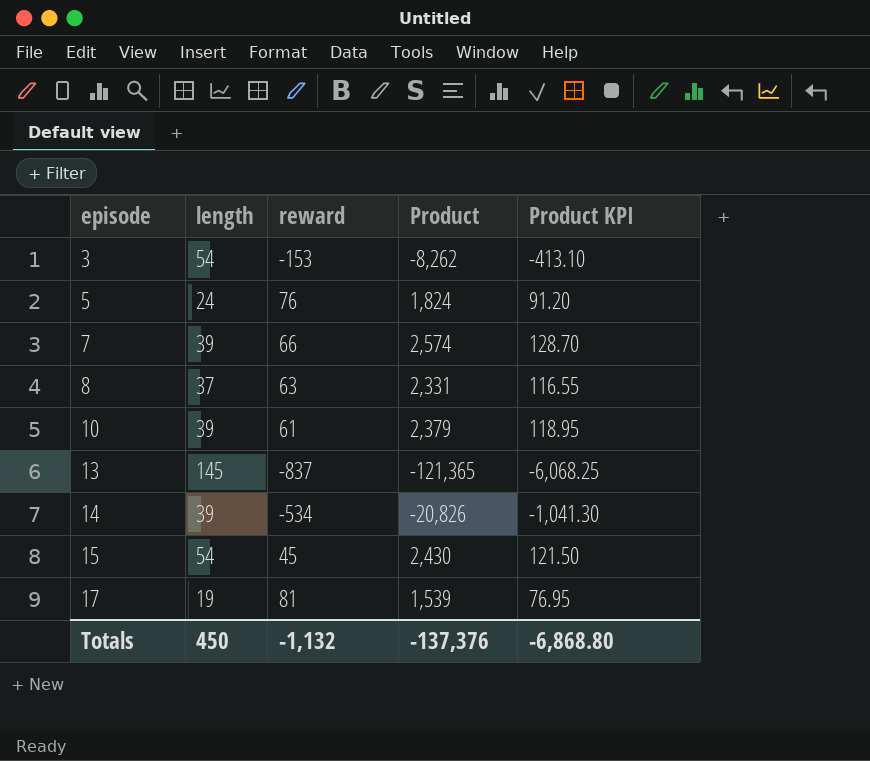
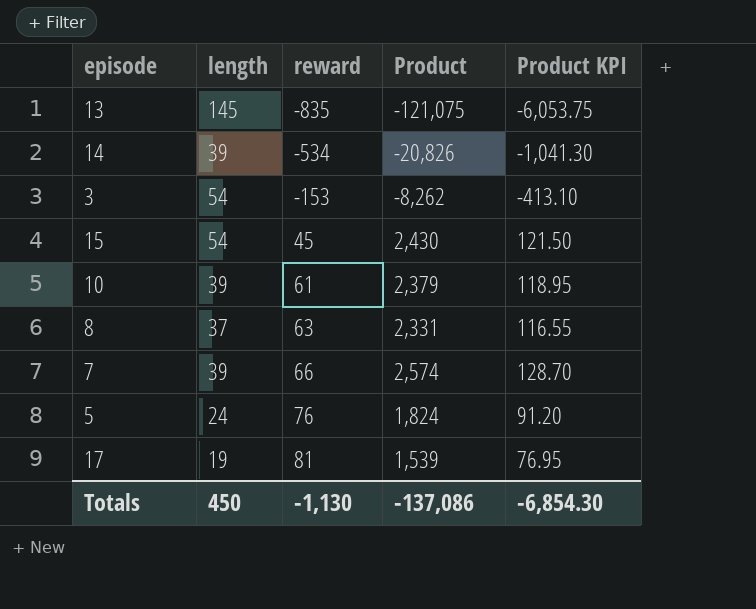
row order: episode ascending -> reward ascending
13 | reward: -837 -> -835
13 | Product: -121,365 -> -121,075
13 | Product KPI: -6,068.25 -> -6,053.75
Totals | reward: -1,132 -> -1,130
Totals | Product: -137,376 -> -137,086
Totals | Product KPI: -6,868.80 -> -6,854.30

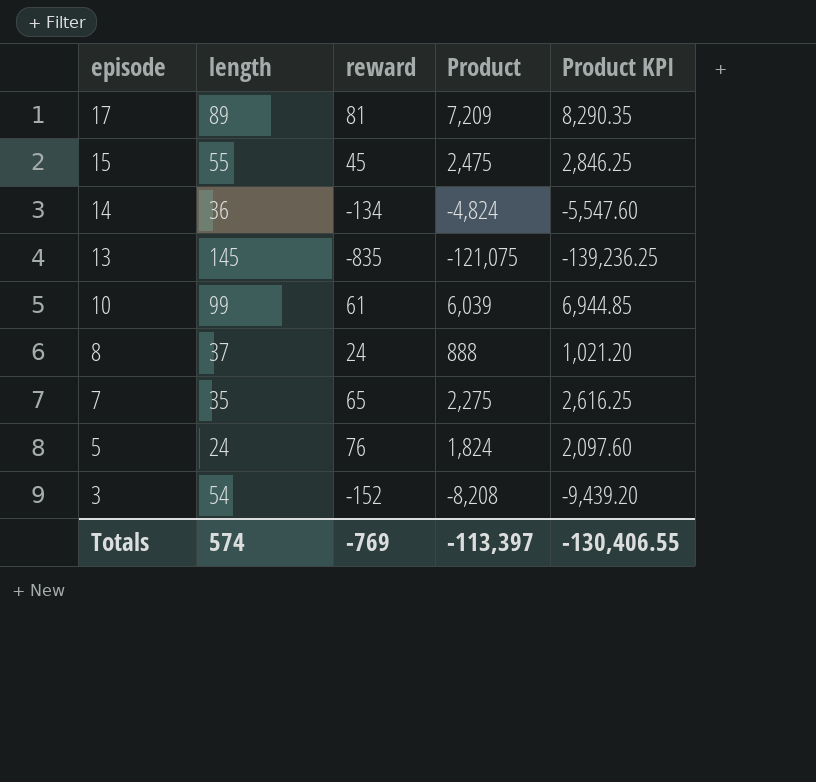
row order: reward ascending -> episode descending
column Product KPI | formula: [Product] * 0.05 -> [Product] * 1.15
17 | length: 19 -> 89
17 | Product: 1,539 -> 7,209
15 | length: 54 -> 55
15 | Product: 2,430 -> 2,475
14 | length: 39 -> 36
14 | reward: -534 -> -134
14 | Product: -20,826 -> -4,824
10 | length: 39 -> 99
10 | Product: 2,379 -> 6,039
8 | reward: 63 -> 24
8 | Product: 2,331 -> 888
7 | length: 39 -> 35
7 | reward: 66 -> 65
7 | Product: 2,574 -> 2,275
3 | reward: -153 -> -152
3 | Product: -8,262 -> -8,208
Totals | length: 450 -> 574
Totals | reward: -1,130 -> -769
Totals | Product: -137,086 -> -113,397
Totals | Product KPI: -6,854.30 -> -130,406.55

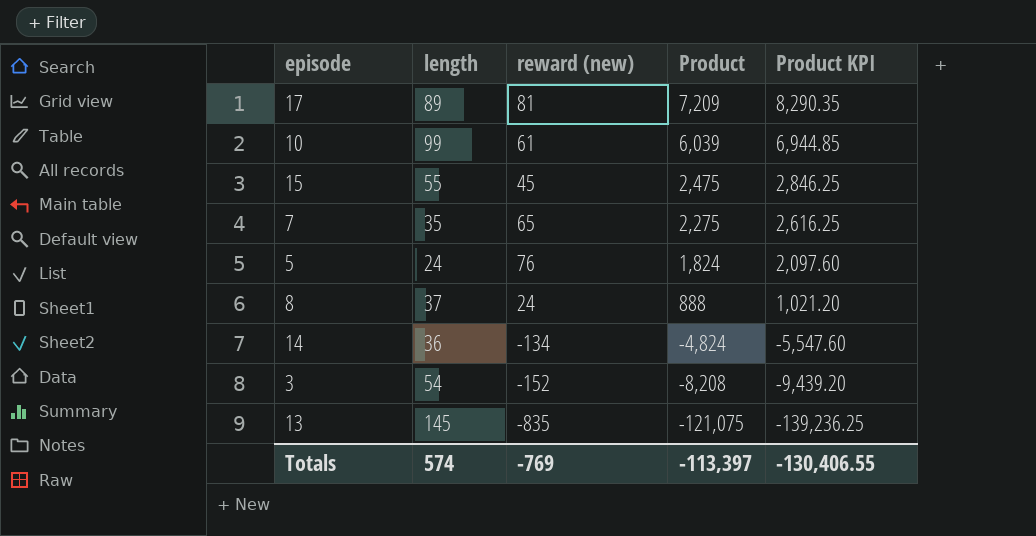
row order: episode descending -> Product descending
column name: reward -> reward (new)

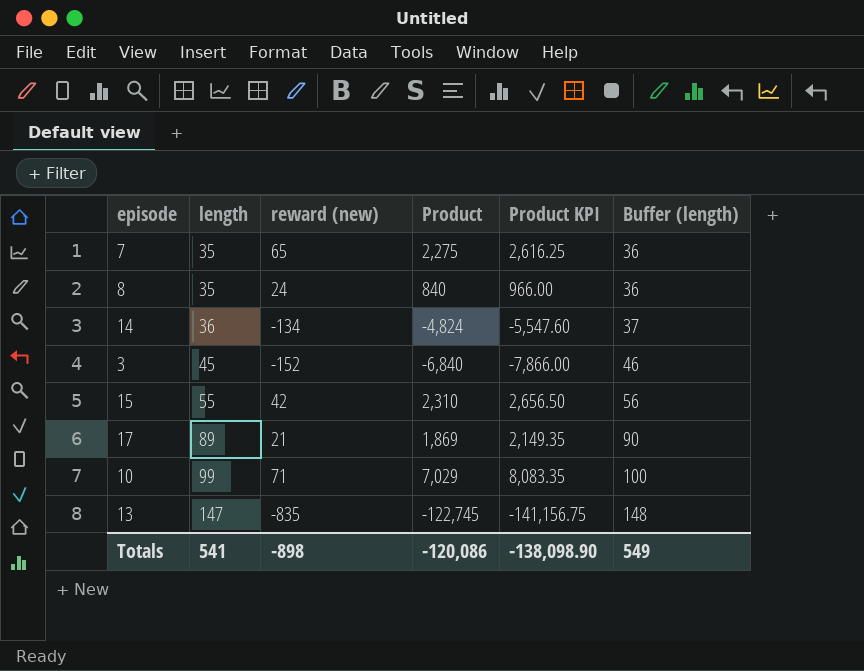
row order: Product descending -> length ascending
column Buffer (length) | formula: none -> [length] + 1
row 5: 24 | 76 | 1,824 | 2,097.60 -> none
8 | length: 37 -> 35
8 | Product: 888 -> 840
8 | Product KPI: 1,021.20 -> 966.00
3 | length: 54 -> 45
3 | Product: -8,208 -> -6,840
3 | Product KPI: -9,439.20 -> -7,866.00
15 | reward (new): 45 -> 42
15 | Product: 2,475 -> 2,310
15 | Product KPI: 2,846.25 -> 2,656.50
17 | reward (new): 81 -> 21
17 | Product: 7,209 -> 1,869
17 | Product KPI: 8,290.35 -> 2,149.35
10 | reward (new): 61 -> 71
10 | Product: 6,039 -> 7,029
10 | Product KPI: 6,944.85 -> 8,083.35
13 | length: 145 -> 147
13 | Product: -121,075 -> -122,745
13 | Product KPI: -139,236.25 -> -141,156.75
Totals | length: 574 -> 541
Totals | reward (new): -769 -> -898
Totals | Product: -113,397 -> -120,086
Totals | Product KPI: -130,406.55 -> -138,098.90

